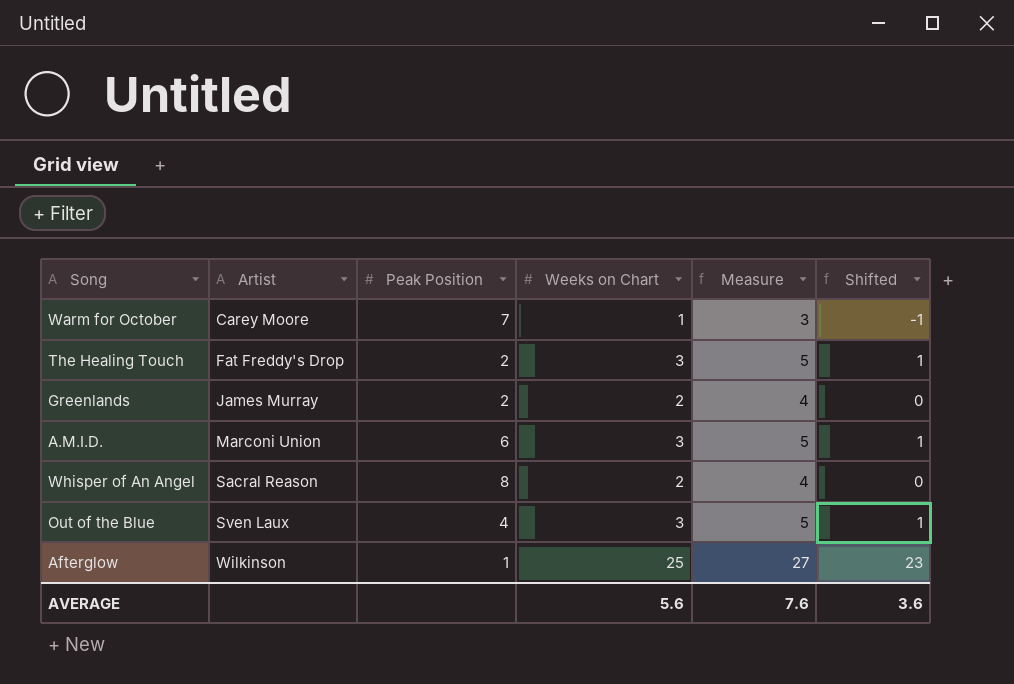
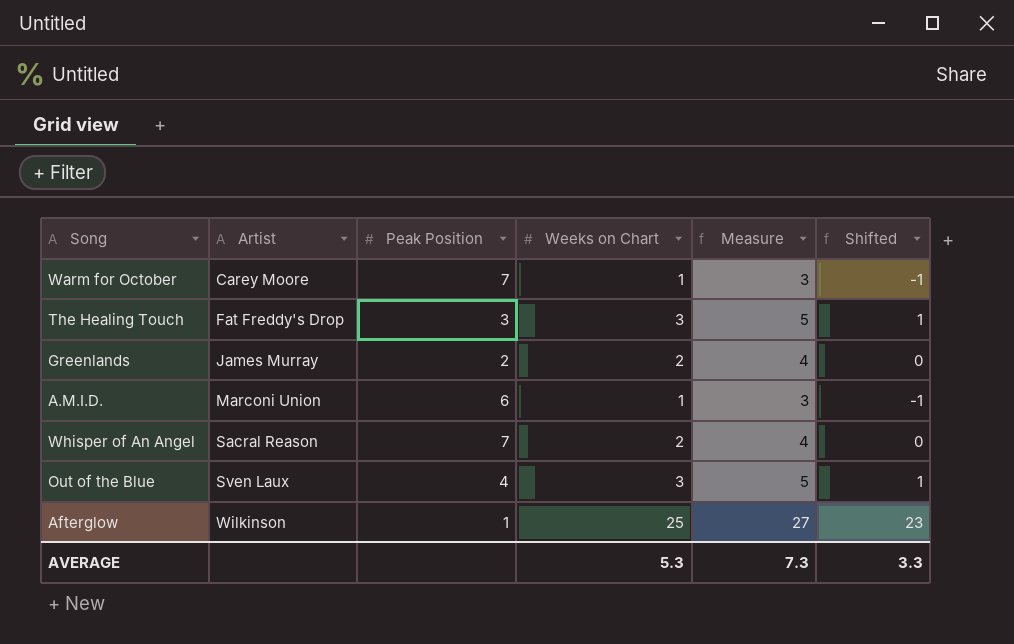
The Healing Touch | Peak Position: 2 -> 3
A.M.I.D. | Weeks on Chart: 3 -> 1
A.M.I.D. | Measure: 5 -> 3
A.M.I.D. | Shifted: 1 -> -1
Whisper of An Angel | Peak Position: 8 -> 7
AVERAGE | Weeks on Chart: 5.6 -> 5.3
AVERAGE | Measure: 7.6 -> 7.3
AVERAGE | Shifted: 3.6 -> 3.3

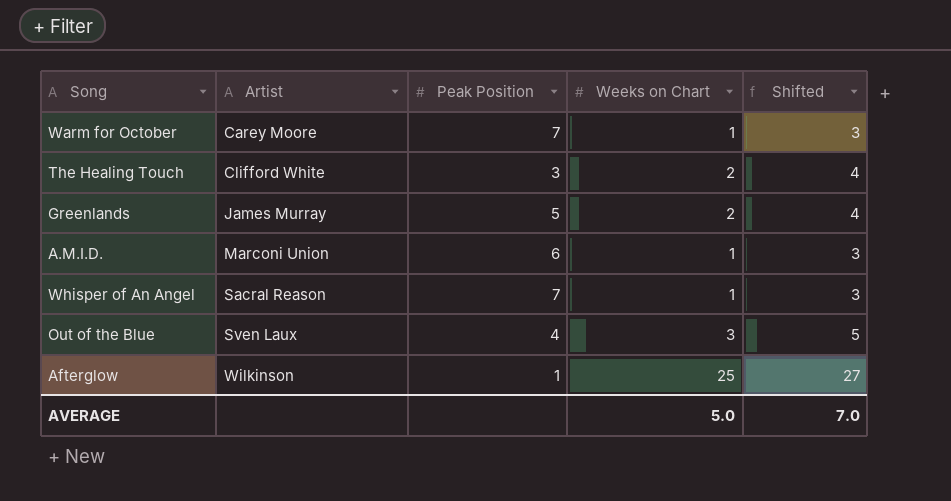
column Measure | formula: [Weeks on Chart] + 2 -> none
column Shifted | formula: [Weeks on Chart] - 2 -> [Weeks on Chart] + 2
The Healing Touch | Artist: Fat Freddy's Drop -> Clifford White
The Healing Touch | Weeks on Chart: 3 -> 2
Greenlands | Peak Position: 2 -> 5
Whisper of An Angel | Weeks on Chart: 2 -> 1
AVERAGE | Weeks on Chart: 5.3 -> 5.0
AVERAGE | Shifted: 3.3 -> 7.0

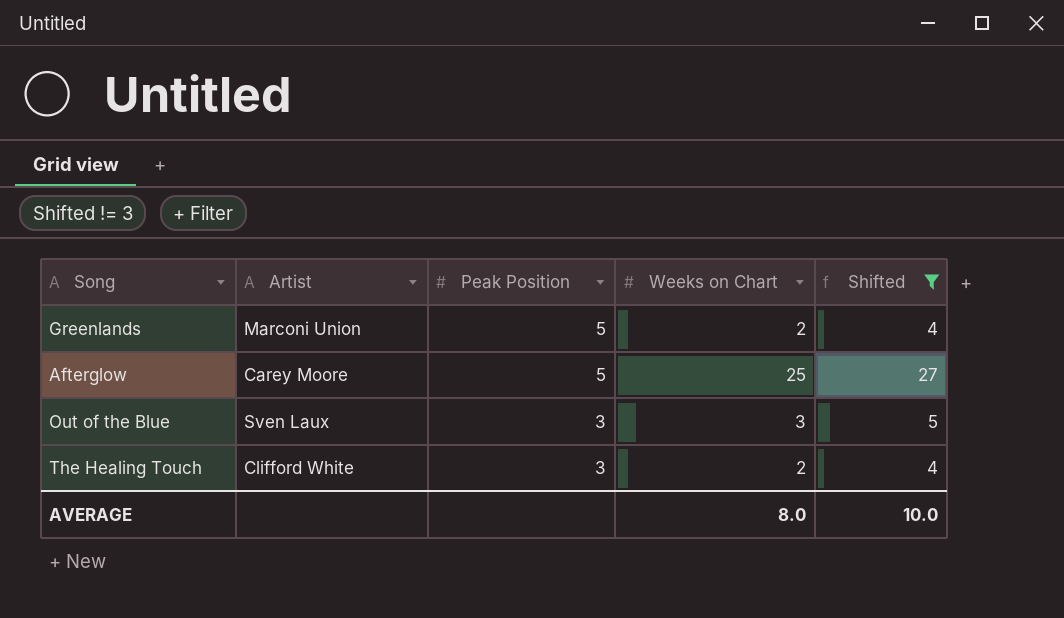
filter: none -> Shifted != 3
row order: Artist ascending -> Peak Position descending
Greenlands | Artist: James Murray -> Marconi Union
Afterglow | Artist: Wilkinson -> Carey Moore
Afterglow | Peak Position: 1 -> 5
Out of the Blue | Peak Position: 4 -> 3
AVERAGE | Weeks on Chart: 5.0 -> 8.0
AVERAGE | Shifted: 7.0 -> 10.0

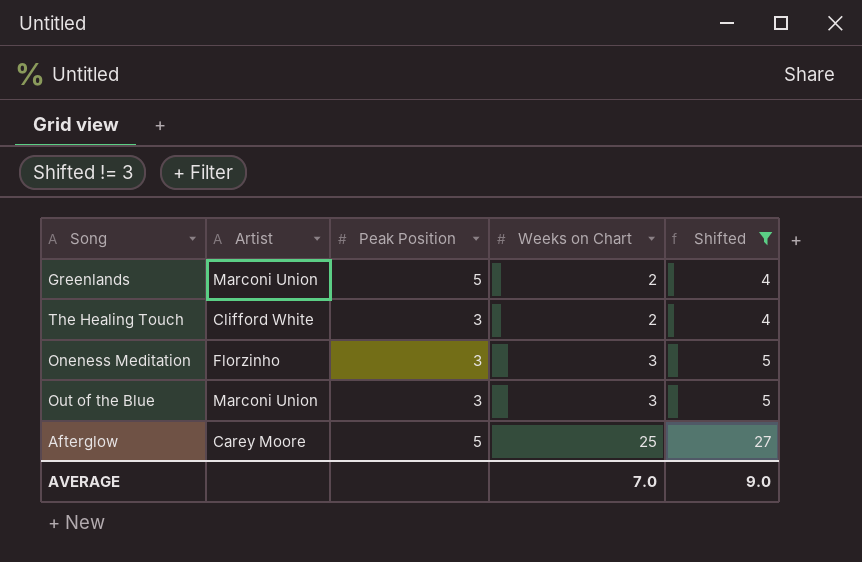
row order: Peak Position descending -> Weeks on Chart ascending
row Oneness Meditation: none -> Florzinho | 3 | 3 | 5
Out of the Blue | Artist: Sven Laux -> Marconi Union
AVERAGE | Weeks on Chart: 8.0 -> 7.0
AVERAGE | Shifted: 10.0 -> 9.0

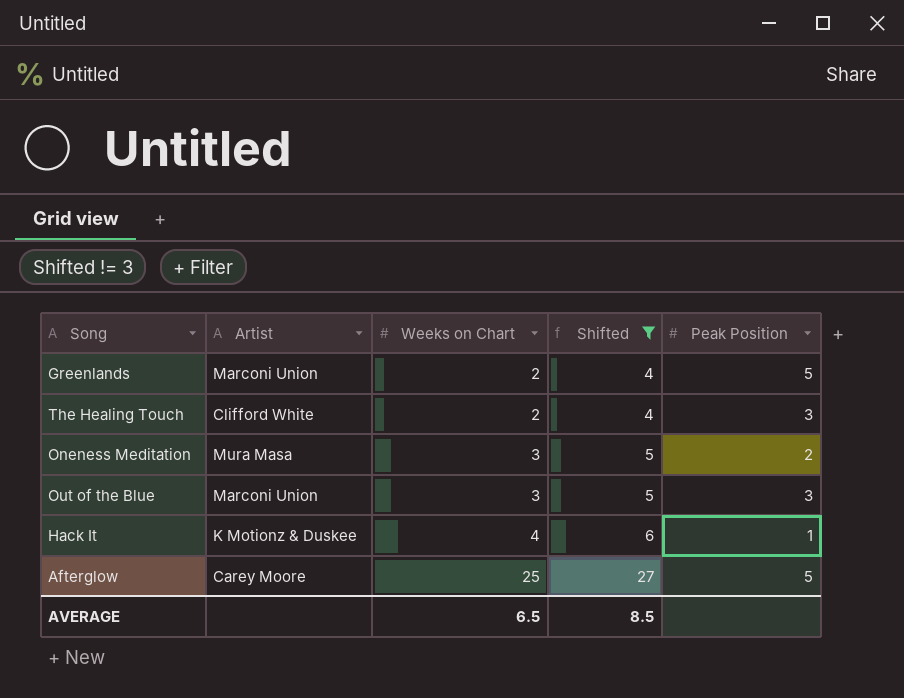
column Peak Position | position: 3 -> 5
Oneness Meditation | Artist: Florzinho -> Mura Masa
Oneness Meditation | Peak Position: 3 -> 2
row Hack It: none -> K Motionz & Duskee | 4 | 6 | 1
AVERAGE | Weeks on Chart: 7.0 -> 6.5
AVERAGE | Shifted: 9.0 -> 8.5

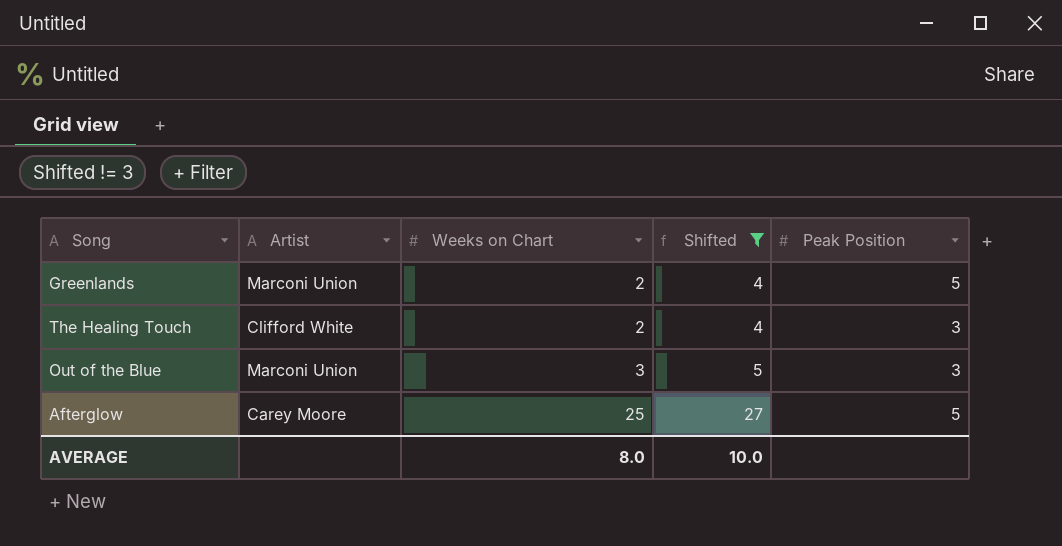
row Oneness Meditation: Mura Masa | 3 | 5 | 2 -> none
row Hack It: K Motionz & Duskee | 4 | 6 | 1 -> none
AVERAGE | Weeks on Chart: 6.5 -> 8.0
AVERAGE | Shifted: 8.5 -> 10.0

